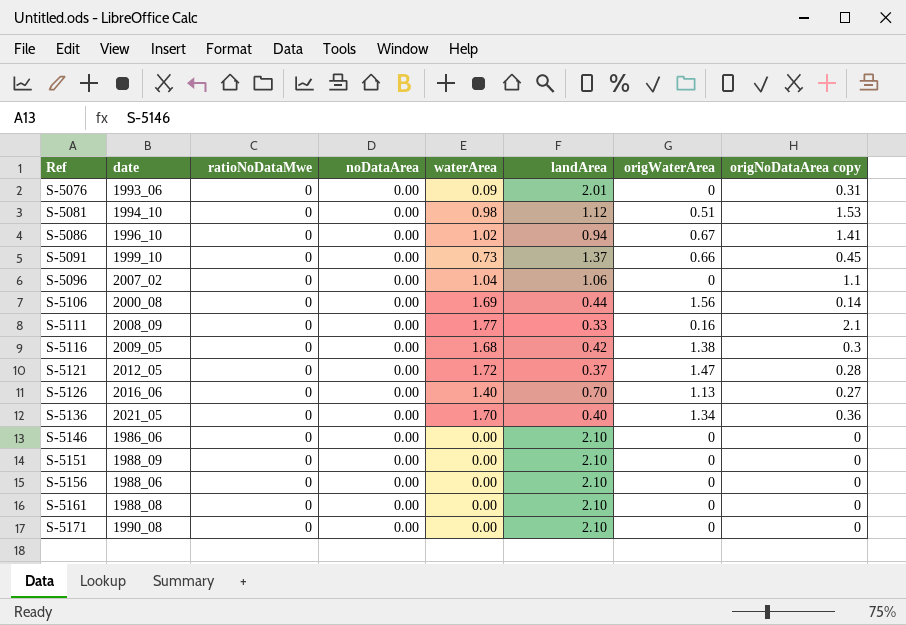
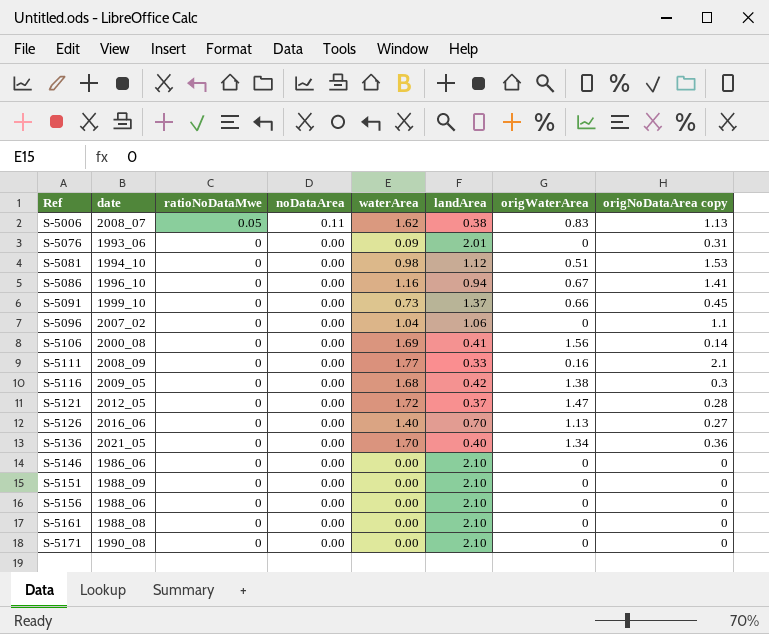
row S-5006: none -> 2008_07 | 0.05 | 0.11 | 1.62 | 0.38 | 0.83 | 1.13
S-5086 | waterArea: 1.02 -> 1.16
S-5106 | landArea: 0.44 -> 0.41

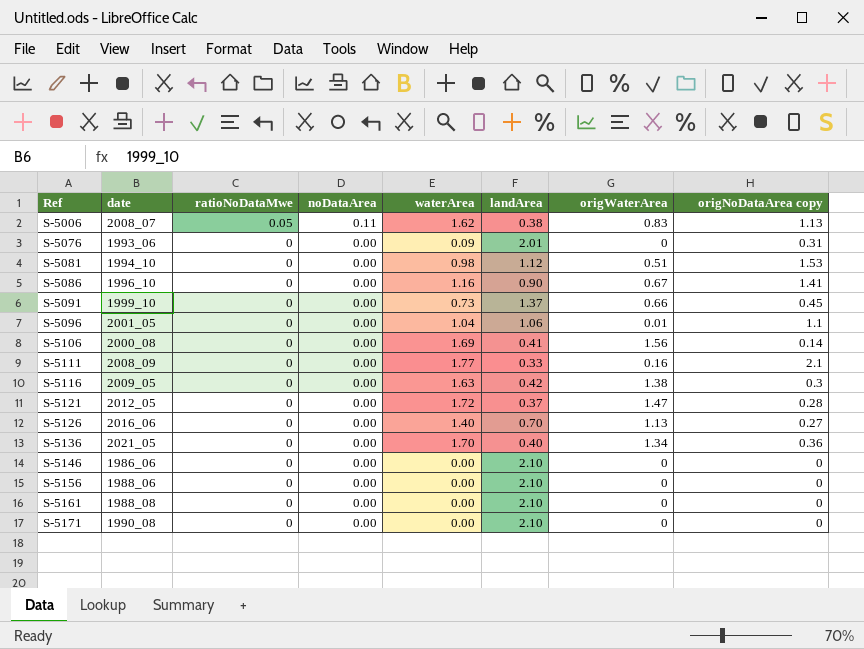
row S-5151: 1988_09 | 0 | 0.00 | 0.00 | 2.10 | 0 | 0 -> none
S-5086 | landArea: 0.94 -> 0.90
S-5096 | date: 2007_02 -> 2001_05
S-5096 | origWaterArea: 0 -> 0.01
S-5116 | waterArea: 1.68 -> 1.63

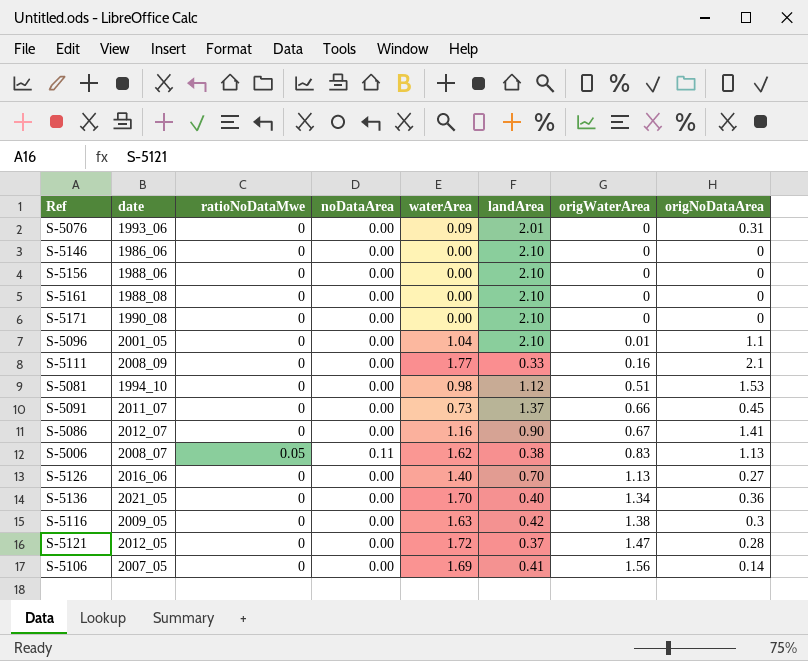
row order: Ref ascending -> origWaterArea ascending
column name: origNoDataArea copy -> origNoDataArea
S-5096 | landArea: 1.06 -> 2.10
S-5091 | date: 1999_10 -> 2011_07
S-5086 | date: 1996_10 -> 2012_07
S-5106 | date: 2000_08 -> 2007_05

